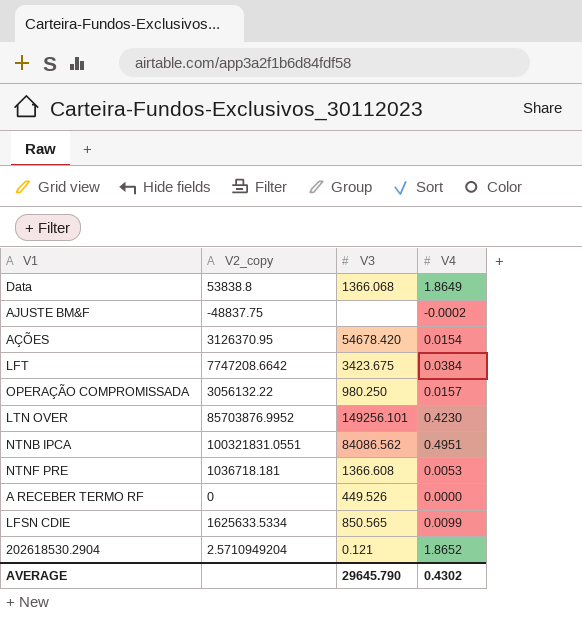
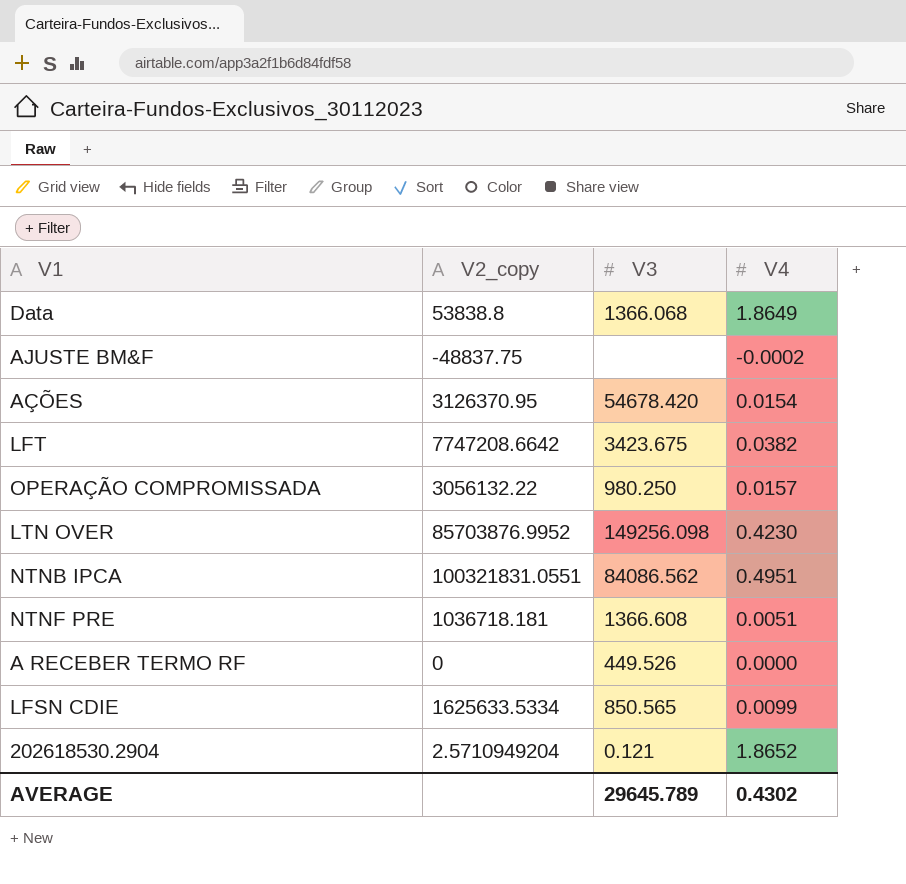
LFT | V4: 0.0384 -> 0.0382
LTN OVER | V3: 149256.101 -> 149256.098
NTNF PRE | V4: 0.0053 -> 0.0051
AVERAGE | V3: 29645.790 -> 29645.789

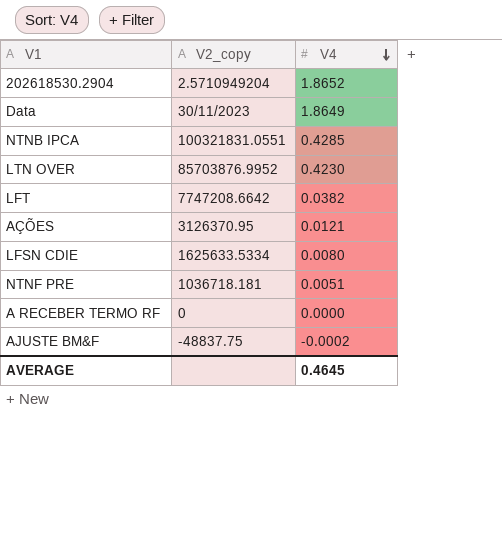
row order: none -> V4 descending
column V3 | position: 3 -> none
row OPERAÇÃO COMPROMISSADA: 3056132.22 | 980.250 | 0.0157 -> none
Data | V2_copy: 53838.8 -> 30/11/2023
NTNB IPCA | V4: 0.4951 -> 0.4285
AÇÕES | V4: 0.0154 -> 0.0121
LFSN CDIE | V4: 0.0099 -> 0.0080
AVERAGE | V4: 0.4302 -> 0.4645

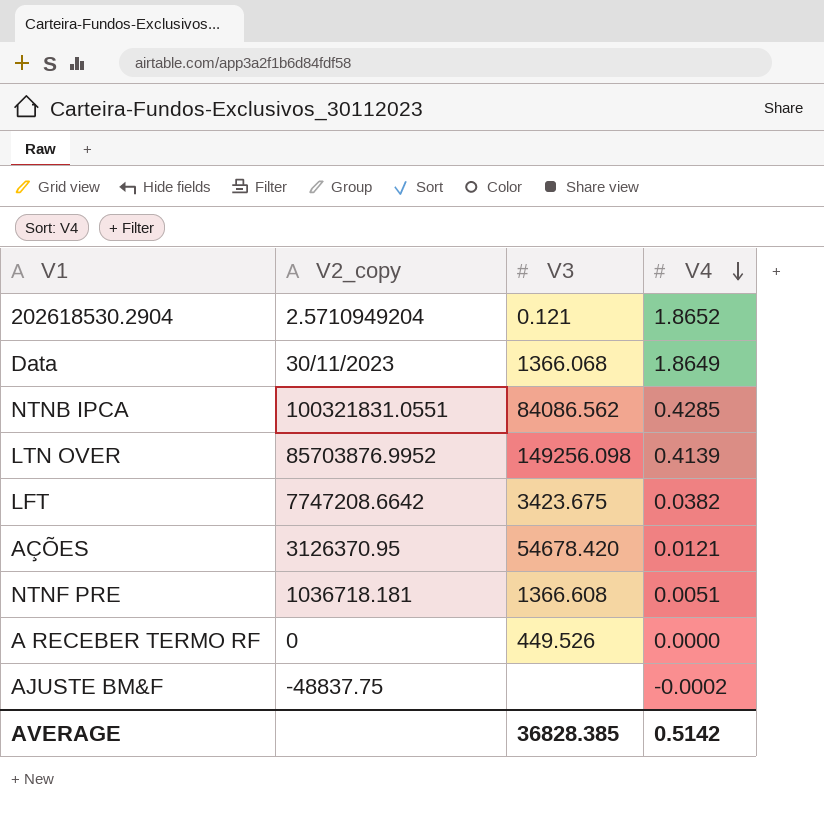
column V3 | position: none -> 3
row LFSN CDIE: 1625633.5334 | 0.0080 -> none
LTN OVER | V4: 0.4230 -> 0.4139
AVERAGE | V4: 0.4645 -> 0.5142

